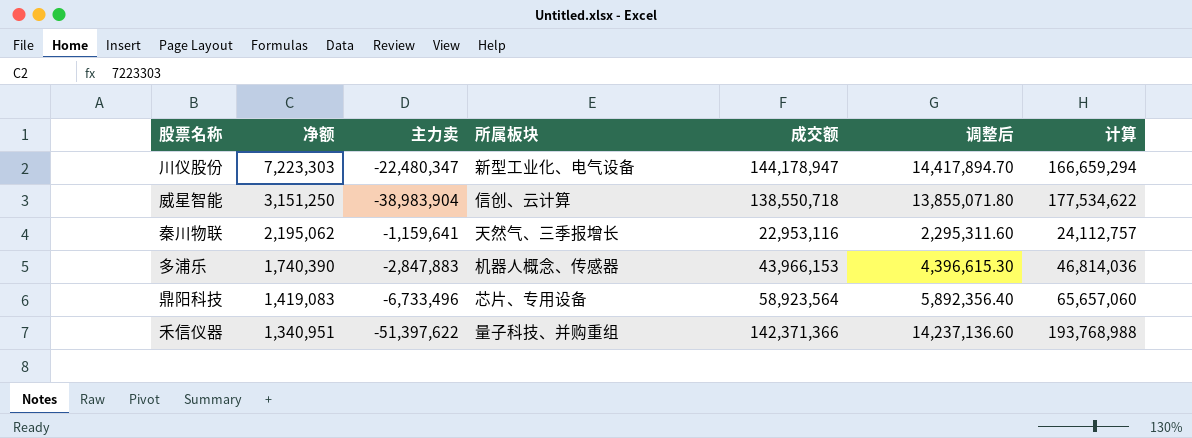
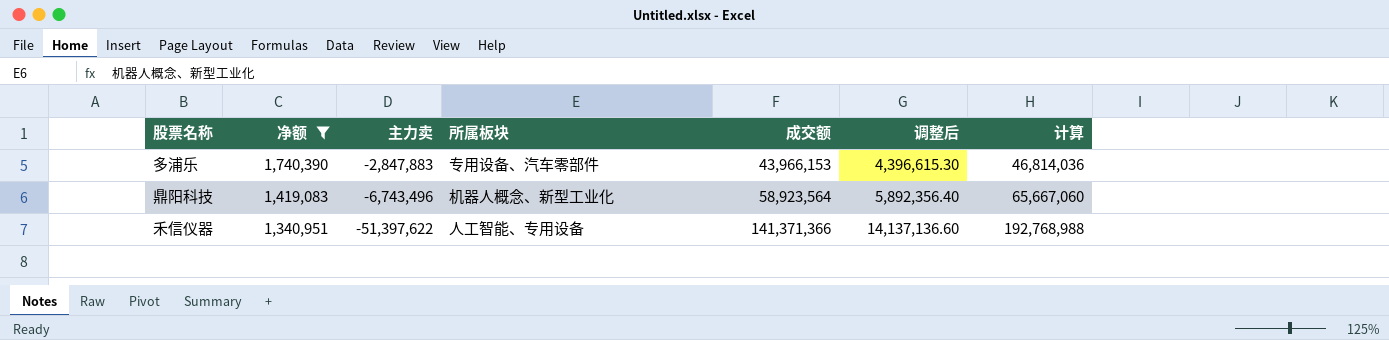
filter: none -> 净额 <= 1,740,390
多浦乐 | 所属板块: 机器人概念、传感器 -> 专用设备、汽车零部件
鼎阳科技 | 主力卖: -6,733,496 -> -6,743,496
鼎阳科技 | 所属板块: 芯片、专用设备 -> 机器人概念、新型工业化
鼎阳科技 | 计算: 65,657,060 -> 65,667,060
禾信仪器 | 所属板块: 量子科技、并购重组 -> 人工智能、专用设备
禾信仪器 | 成交额: 142,371,366 -> 141,371,366
禾信仪器 | 调整后: 14,237,136.60 -> 14,137,136.60
禾信仪器 | 计算: 193,768,988 -> 192,768,988

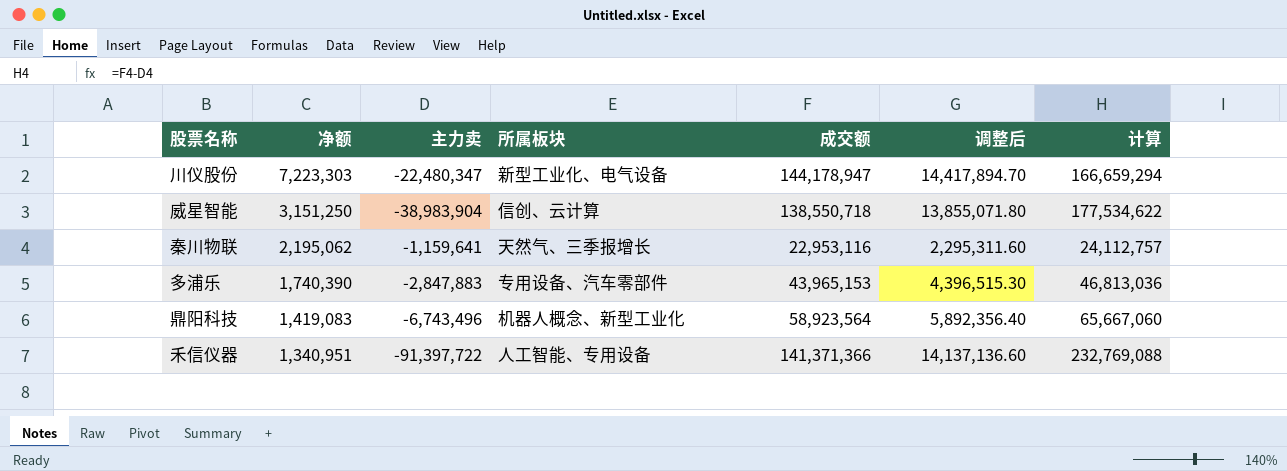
filter: 净额 <= 1,740,390 -> none
多浦乐 | 成交额: 43,966,153 -> 43,965,153
多浦乐 | 调整后: 4,396,615.30 -> 4,396,515.30
多浦乐 | 计算: 46,814,036 -> 46,813,036
禾信仪器 | 主力卖: -51,397,622 -> -91,397,722
禾信仪器 | 计算: 192,768,988 -> 232,769,088

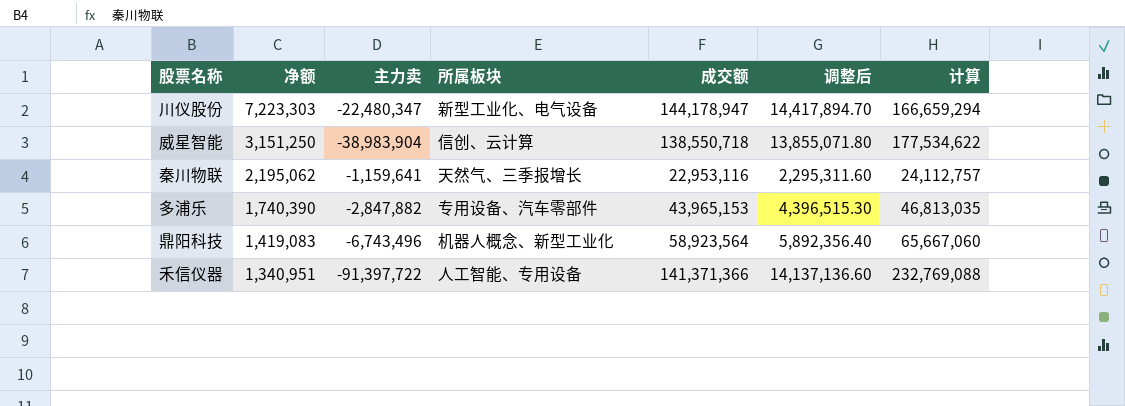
多浦乐 | 主力卖: -2,847,883 -> -2,847,882
多浦乐 | 计算: 46,813,036 -> 46,813,035

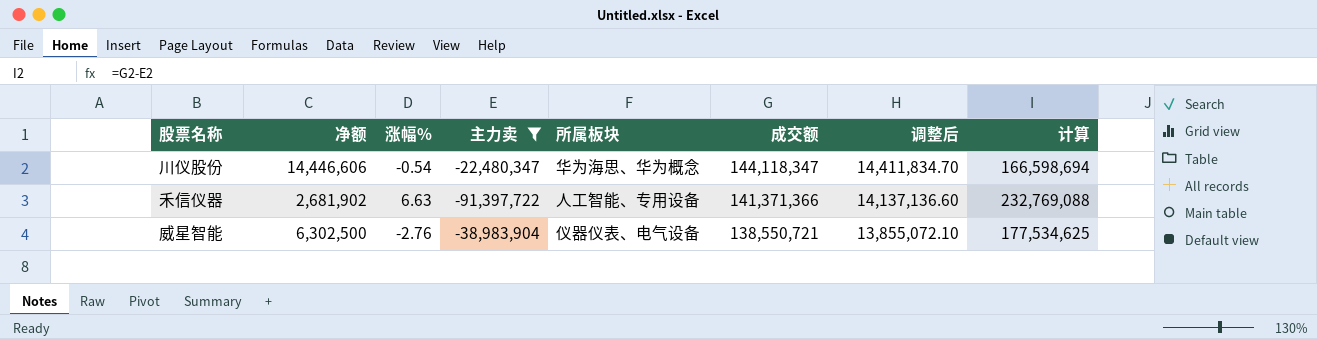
filter: none -> 主力卖 <= -22,480,347
row order: 净额 descending -> 成交额 descending
column 涨幅% | position: none -> 3
川仪股份 | 净额: 7,223,303 -> 14,446,606
川仪股份 | 所属板块: 新型工业化、电气设备 -> 华为海思、华为概念
川仪股份 | 成交额: 144,178,947 -> 144,118,347
川仪股份 | 调整后: 14,417,894.70 -> 14,411,834.70
川仪股份 | 计算: 166,659,294 -> 166,598,694
禾信仪器 | 净额: 1,340,951 -> 2,681,902
威星智能 | 净额: 3,151,250 -> 6,302,500
威星智能 | 所属板块: 信创、云计算 -> 仪器仪表、电气设备
威星智能 | 成交额: 138,550,718 -> 138,550,721
威星智能 | 调整后: 13,855,071.80 -> 13,855,072.10
威星智能 | 计算: 177,534,622 -> 177,534,625

